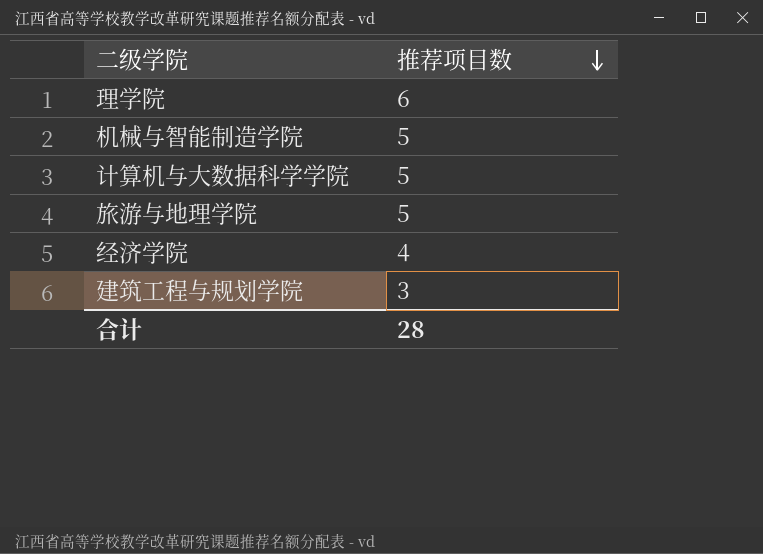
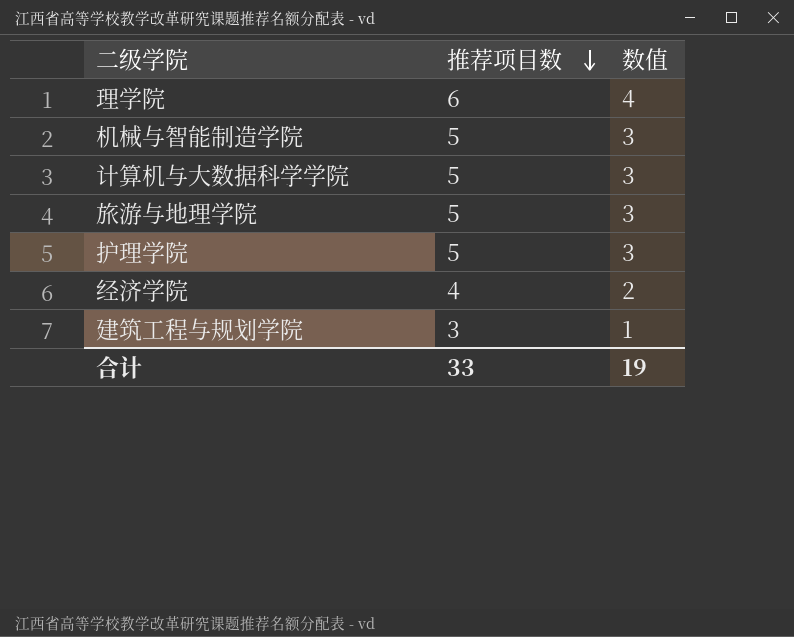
column 数值 | formula: none -> [推荐项目数] - 2
row 护理学院: none -> 5 | 3
合计 | 推荐项目数: 28 -> 33

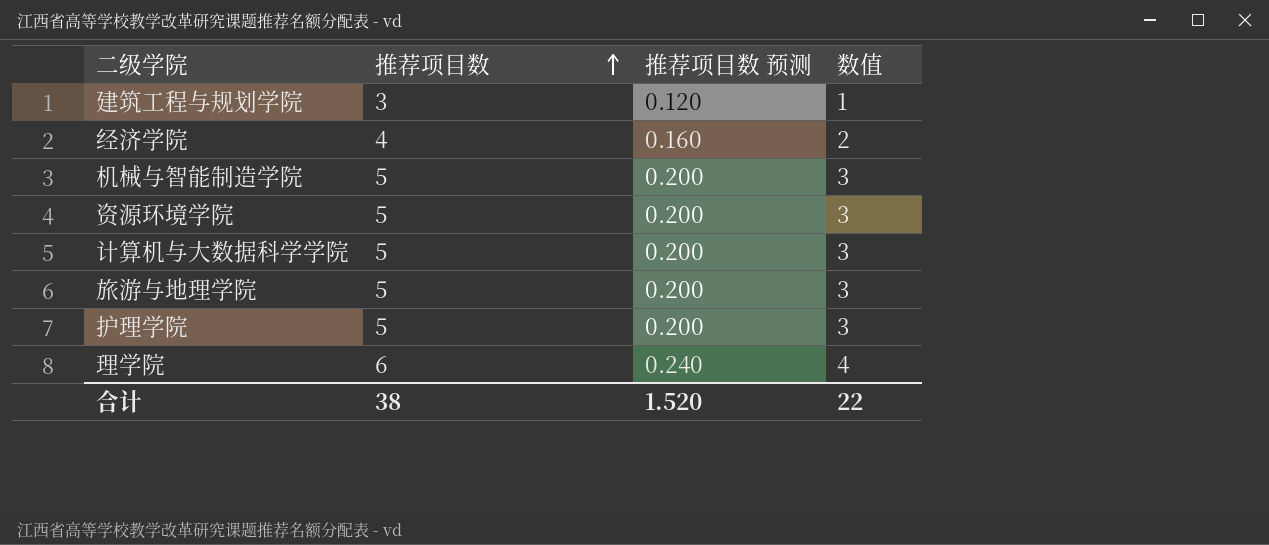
row order: 推荐项目数 descending -> 推荐项目数 ascending
column 推荐项目数 预测 | formula: none -> [推荐项目数] * 0.04
row 资源环境学院: none -> 5 | 0.200 | 3
合计 | 推荐项目数: 33 -> 38
合计 | 数值: 19 -> 22

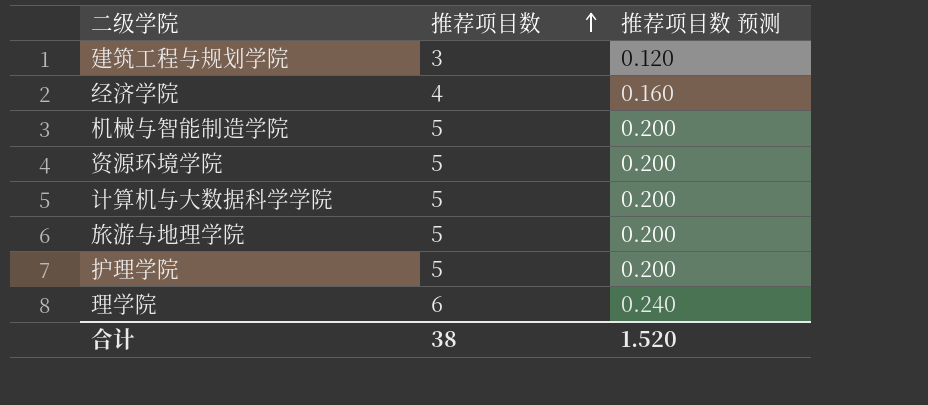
column 数值 | formula: [推荐项目数] - 2 -> none

